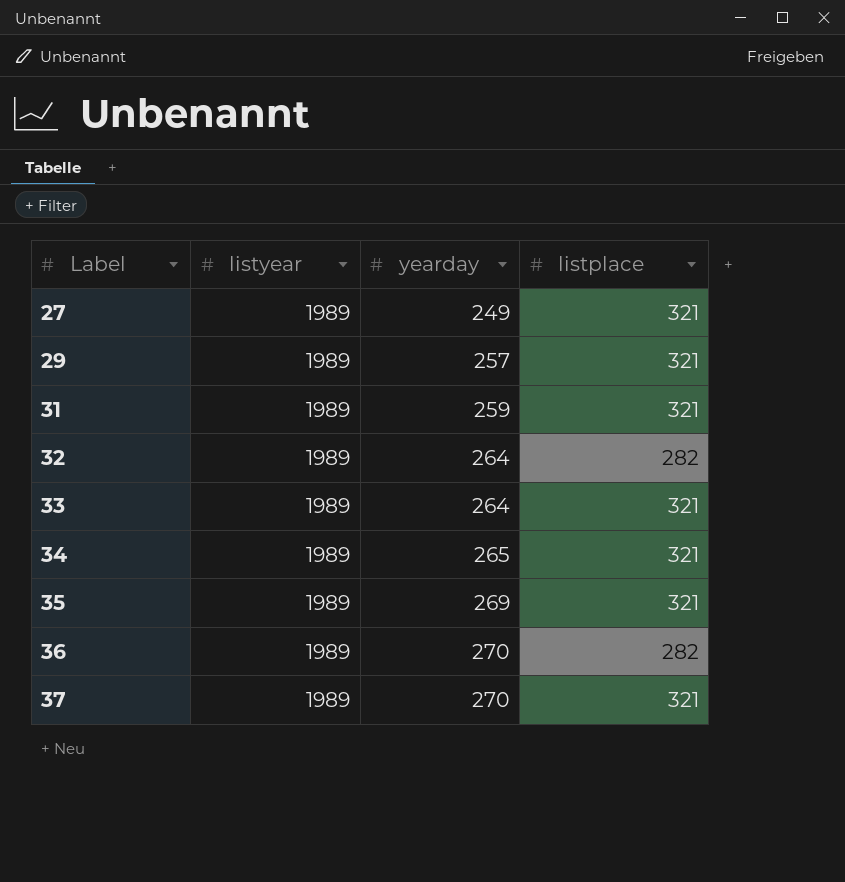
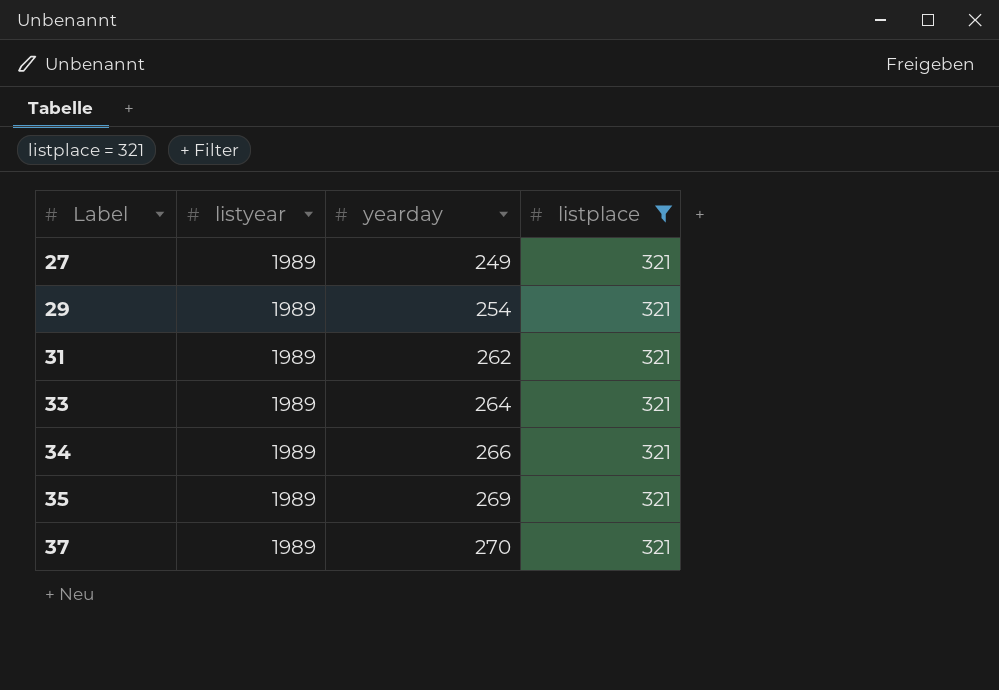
filter: none -> listplace = 321
29 | yearday: 257 -> 254
31 | yearday: 259 -> 262
34 | yearday: 265 -> 266

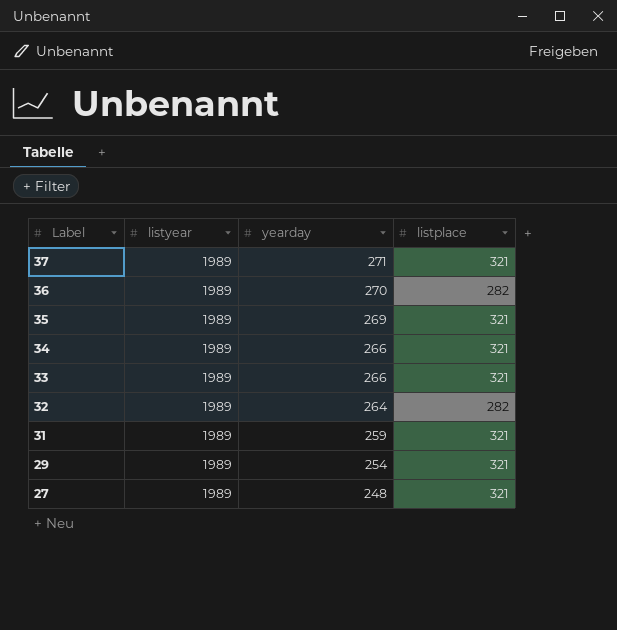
filter: listplace = 321 -> none
row order: Label ascending -> Label descending
37 | yearday: 270 -> 271
33 | yearday: 264 -> 266
31 | yearday: 262 -> 259
27 | yearday: 249 -> 248

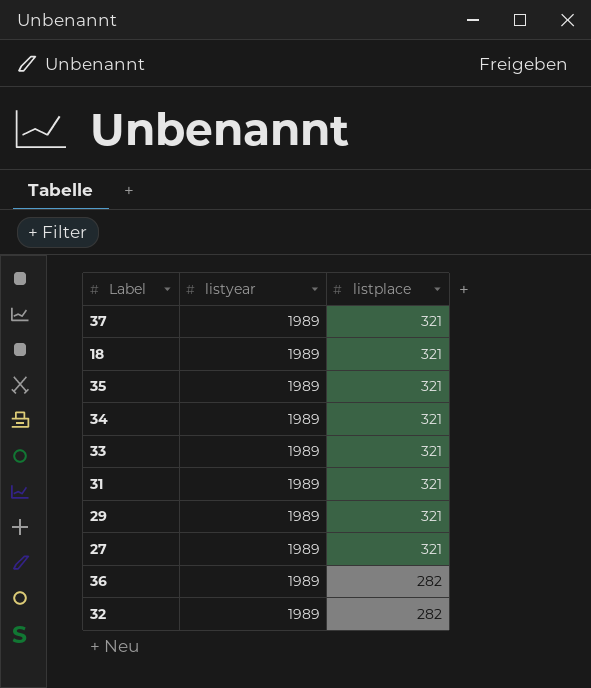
row order: Label descending -> listplace descending
column yearday | position: 3 -> none
row 18: none -> 1989 | 321

